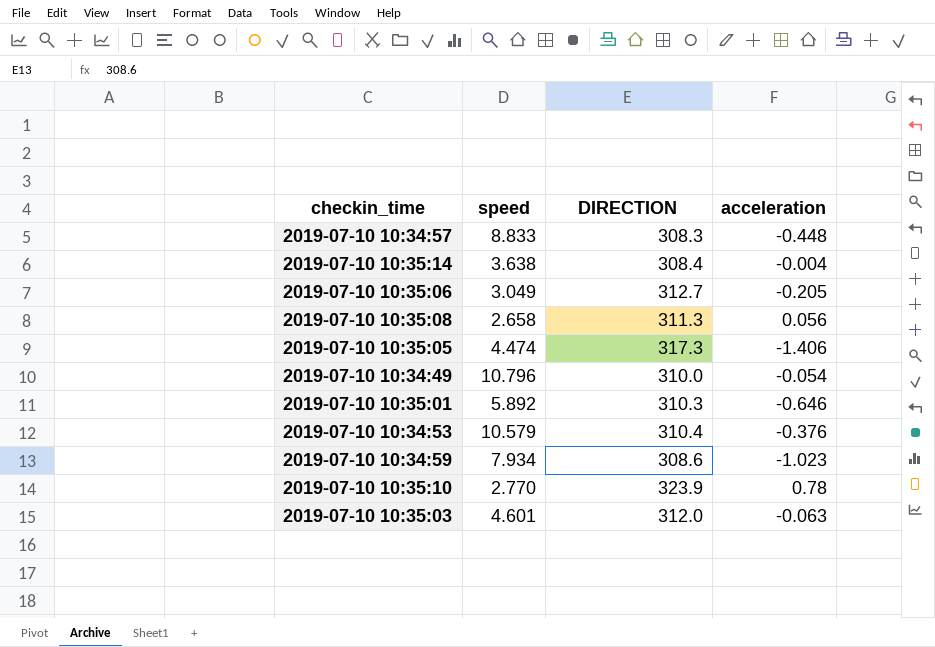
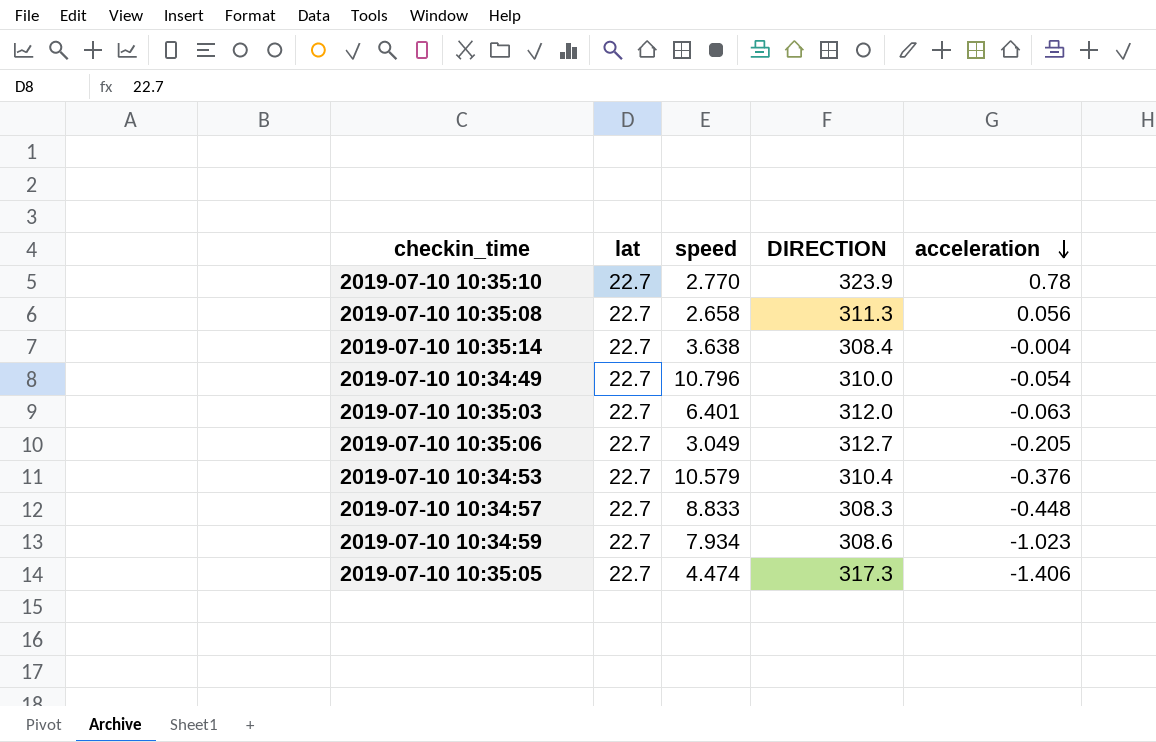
row order: none -> acceleration descending
column lat | position: none -> 2
row 2019-07-10 10:35:01: 5.892 | 310.3 | -0.646 -> none
2019-07-10 10:35:03 | speed: 4.601 -> 6.401

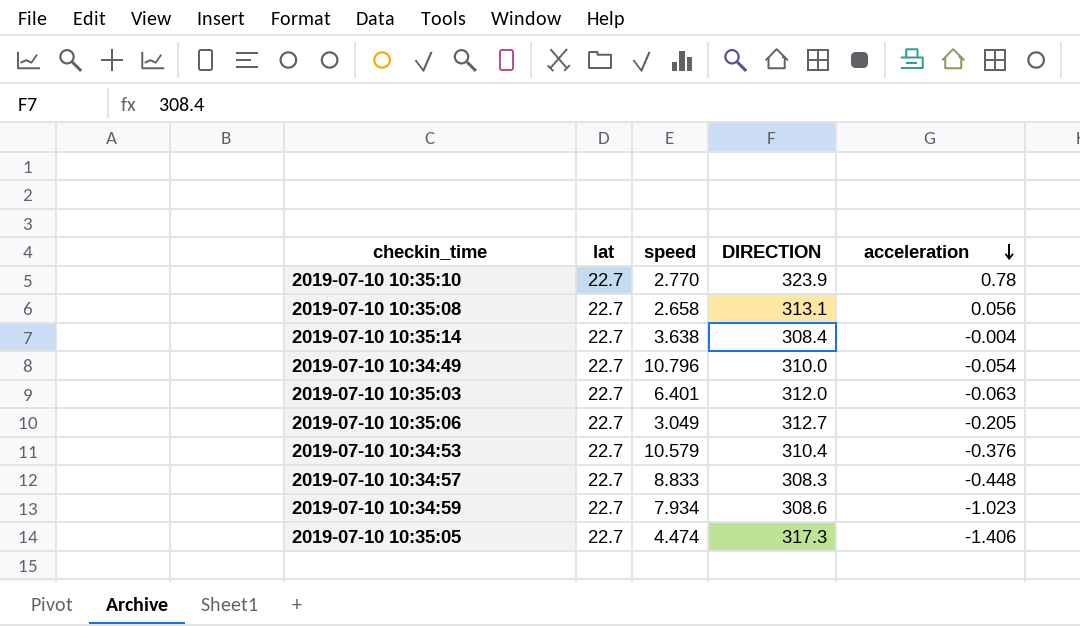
2019-07-10 10:35:08 | DIRECTION: 311.3 -> 313.1

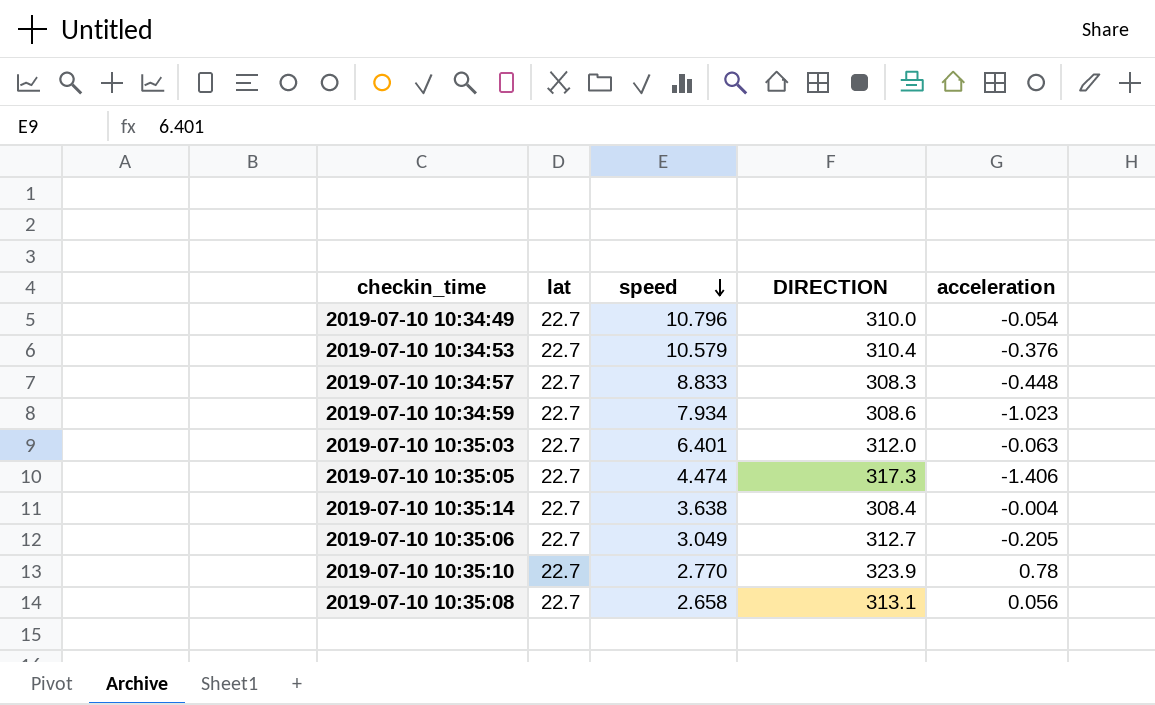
row order: acceleration descending -> speed descending

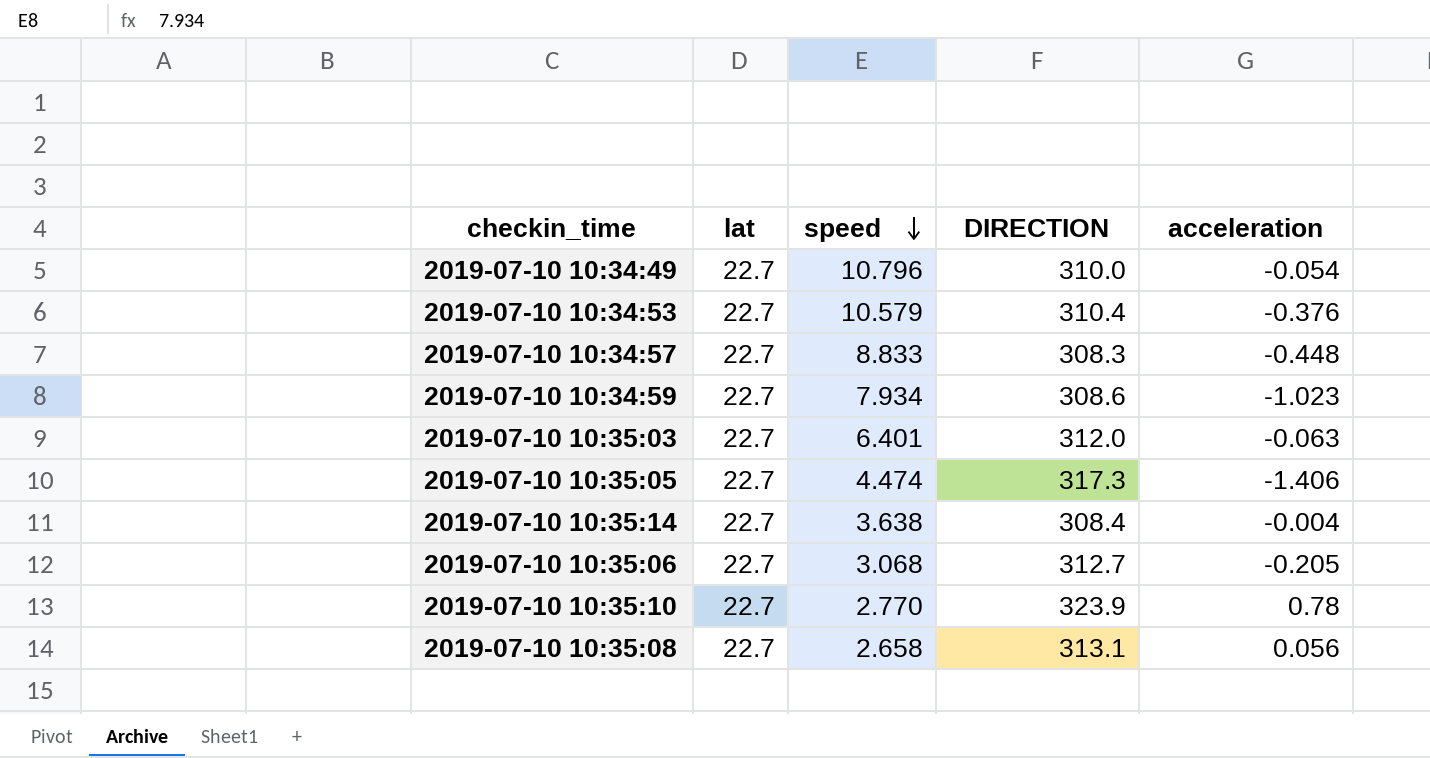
2019-07-10 10:35:06 | speed: 3.049 -> 3.068

